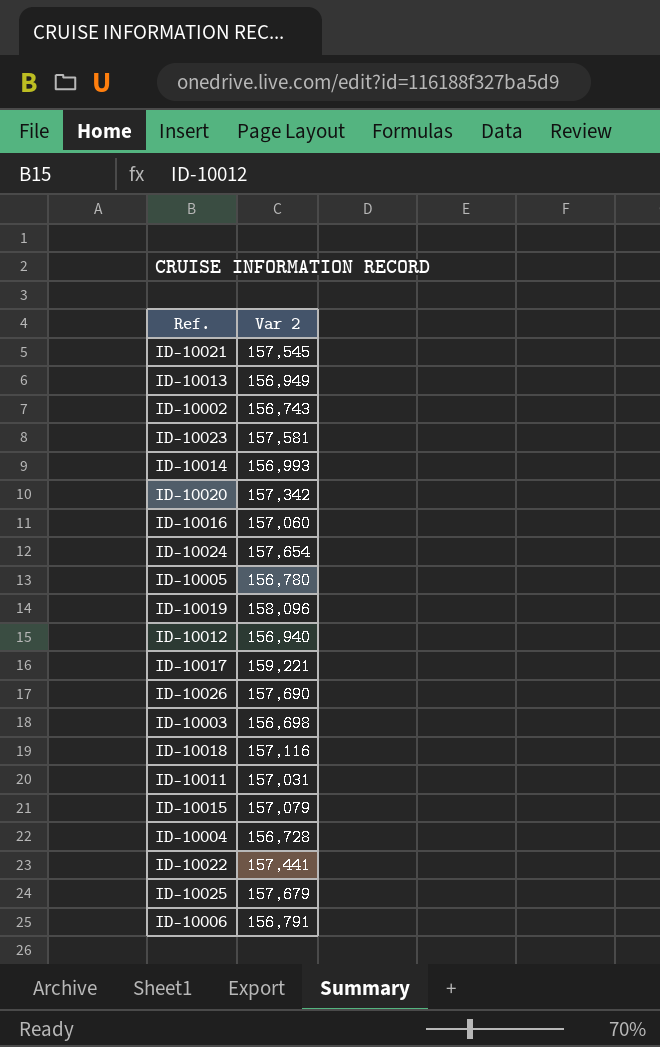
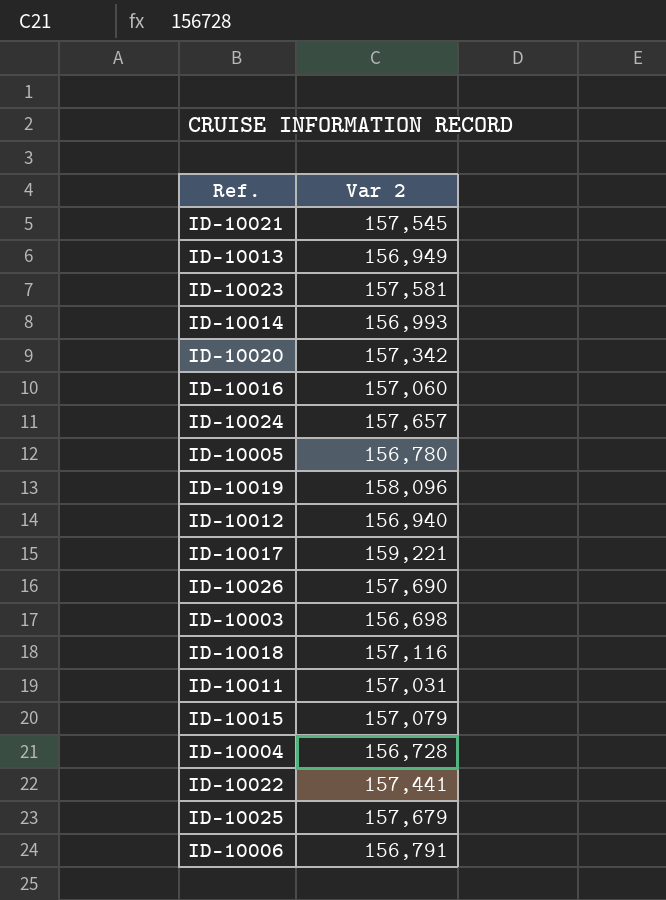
row ID-10002: 156,743 -> none
ID-10024 | Var 2: 157,654 -> 157,657

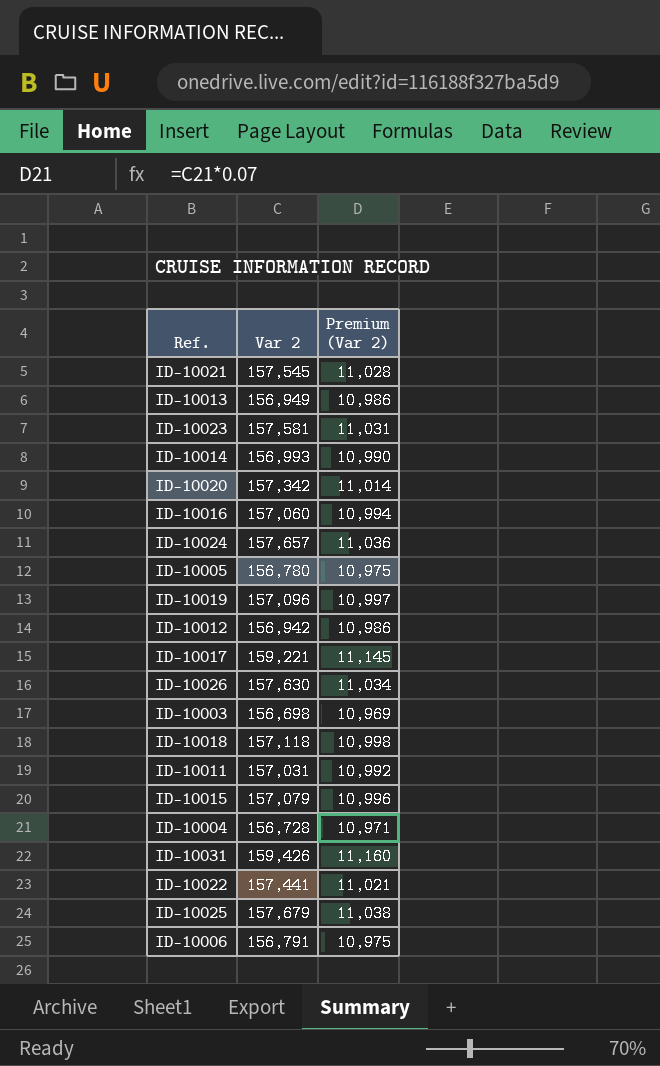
column Premium (Var 2) | formula: none -> [Var 2] * 0.07
ID-10019 | Var 2: 158,096 -> 157,096
ID-10012 | Var 2: 156,940 -> 156,942
ID-10026 | Var 2: 157,690 -> 157,630
ID-10018 | Var 2: 157,116 -> 157,118
row ID-10031: none -> 159,426 | 11,160

